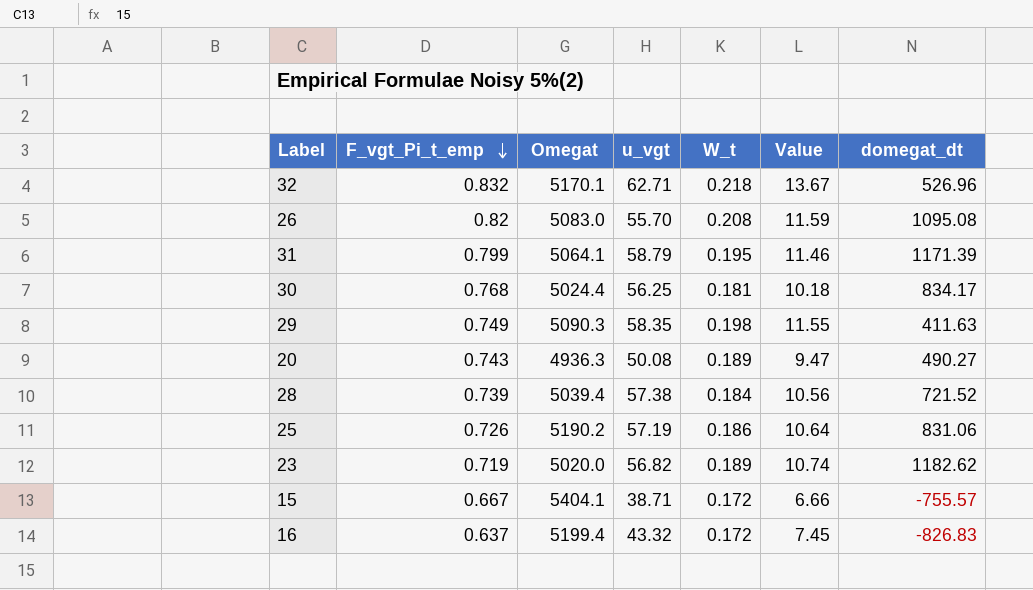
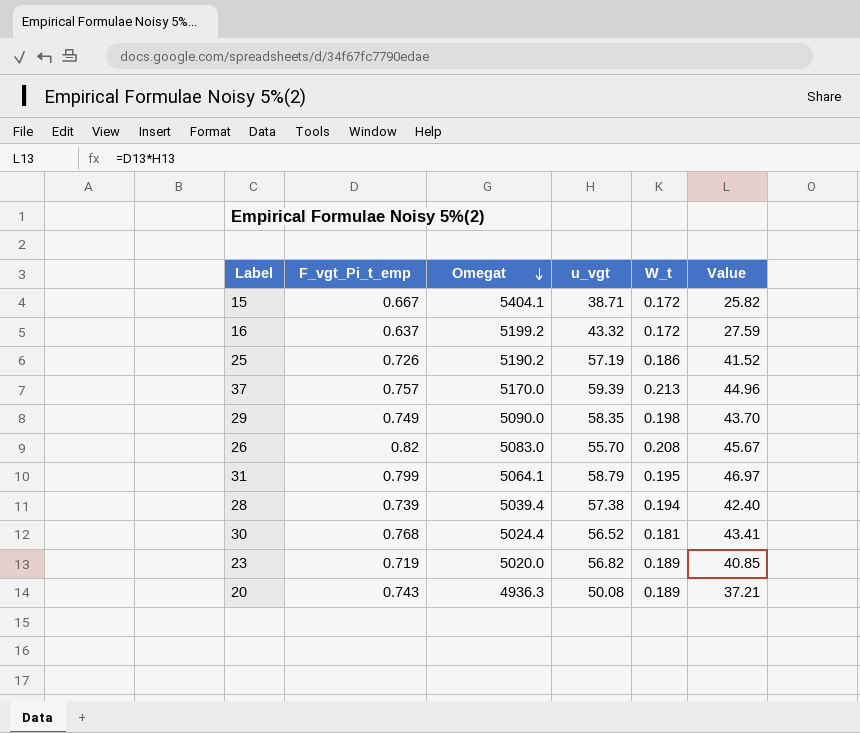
row order: F_vgt_Pi_t_emp descending -> Omegat descending
column domegat_dt | position: 7 -> none
column Value | formula: [u_vgt] * [W_t] -> [F_vgt_Pi_t_emp] * [u_vgt]
row 32: 0.832 | 5170.1 | 62.71 | 0.218 | 13.67 | 526.96 -> none
16 | Omegat: 5199.4 -> 5199.2
row 37: none -> 0.757 | 5170.0 | 59.39 | 0.213 | 44.96
29 | Omegat: 5090.3 -> 5090.0
28 | W_t: 0.184 -> 0.194
30 | u_vgt: 56.25 -> 56.52

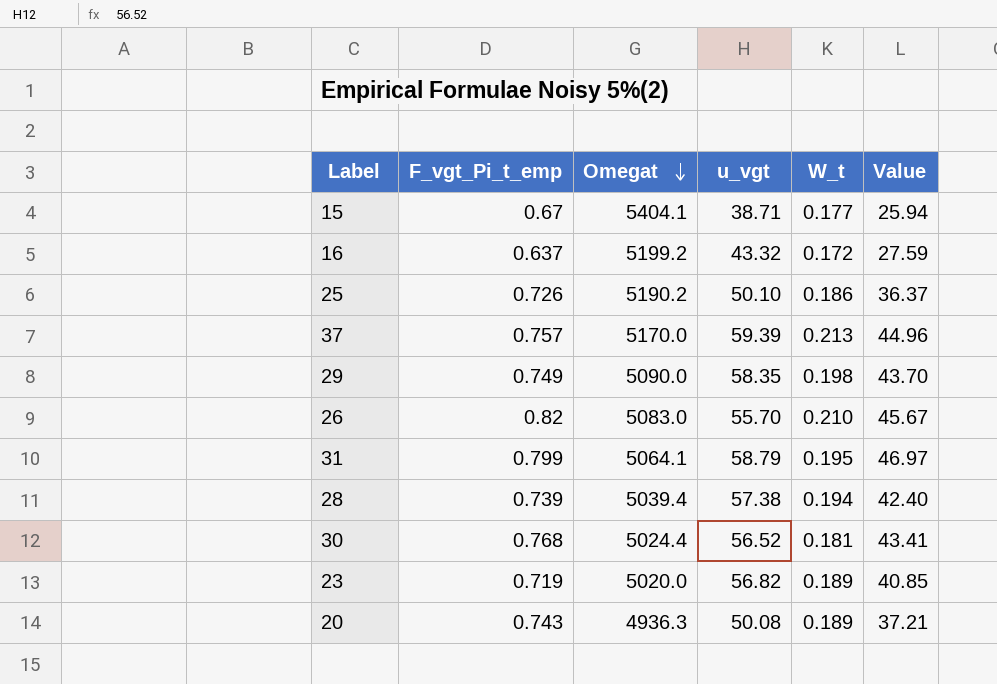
15 | F_vgt_Pi_t_emp: 0.667 -> 0.67
15 | W_t: 0.172 -> 0.177
15 | Value: 25.82 -> 25.94
25 | u_vgt: 57.19 -> 50.10
25 | Value: 41.52 -> 36.37
26 | W_t: 0.208 -> 0.210

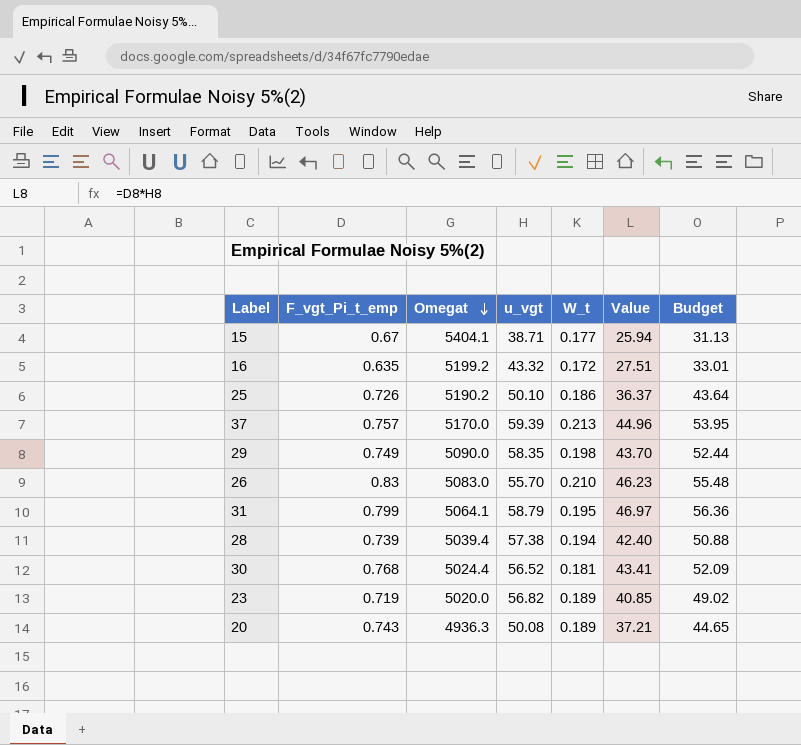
column Budget | formula: none -> [Value] * 1.2
16 | F_vgt_Pi_t_emp: 0.637 -> 0.635
16 | Value: 27.59 -> 27.51
26 | F_vgt_Pi_t_emp: 0.82 -> 0.83
26 | Value: 45.67 -> 46.23

